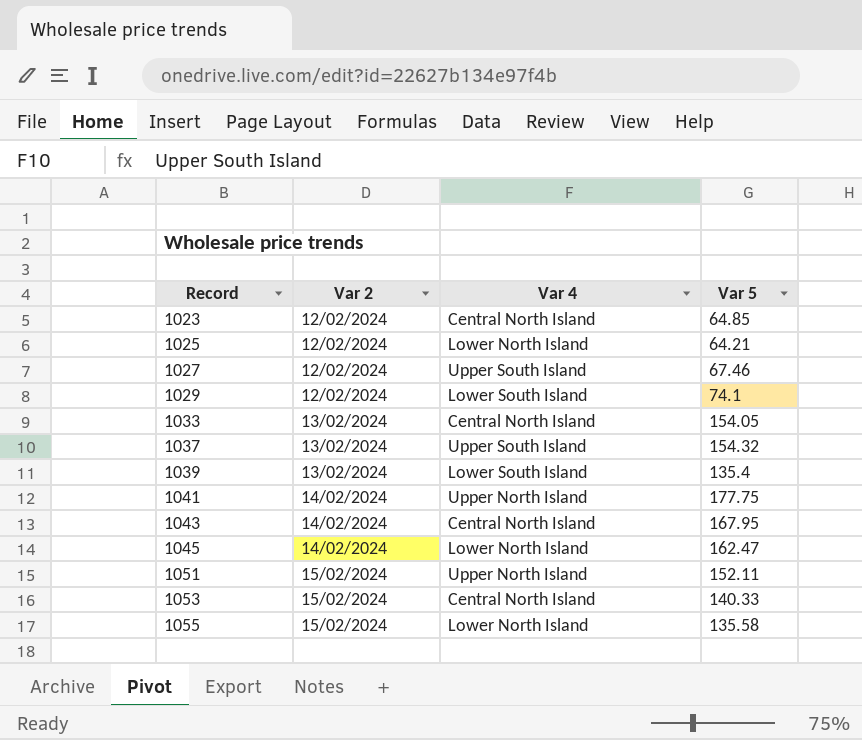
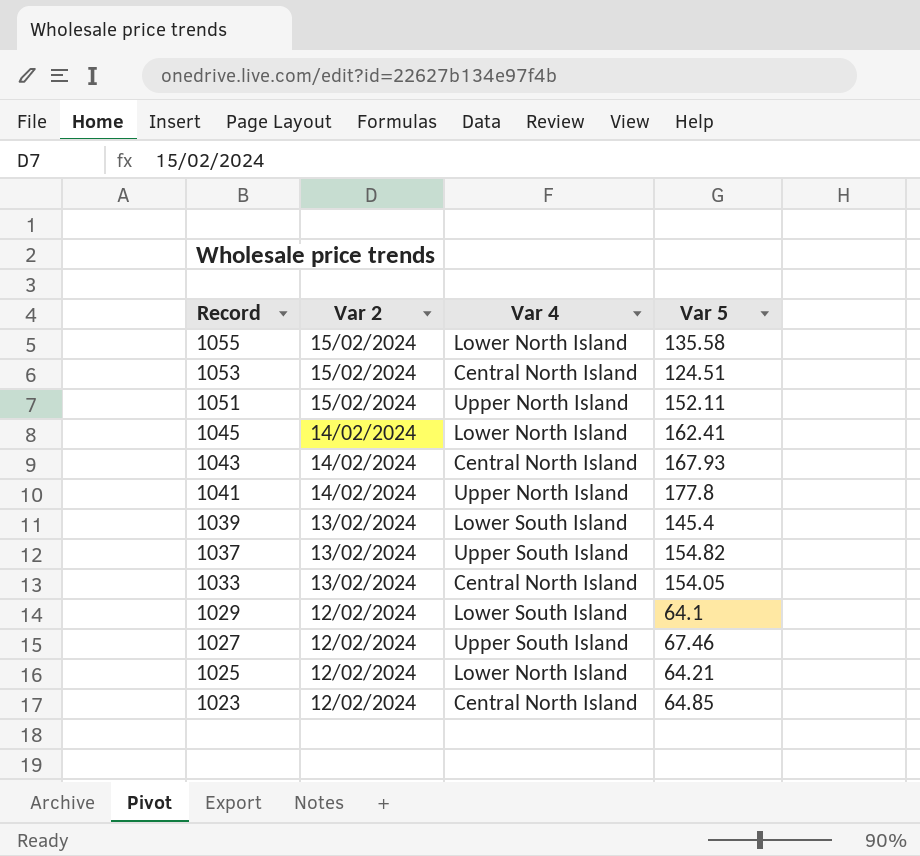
row order: Record ascending -> Record descending
1053 | Var 5: 140.33 -> 124.51
1045 | Var 5: 162.47 -> 162.41
1043 | Var 5: 167.95 -> 167.93
1041 | Var 5: 177.75 -> 177.8
1039 | Var 5: 135.4 -> 145.4
1037 | Var 5: 154.32 -> 154.82
1029 | Var 5: 74.1 -> 64.1

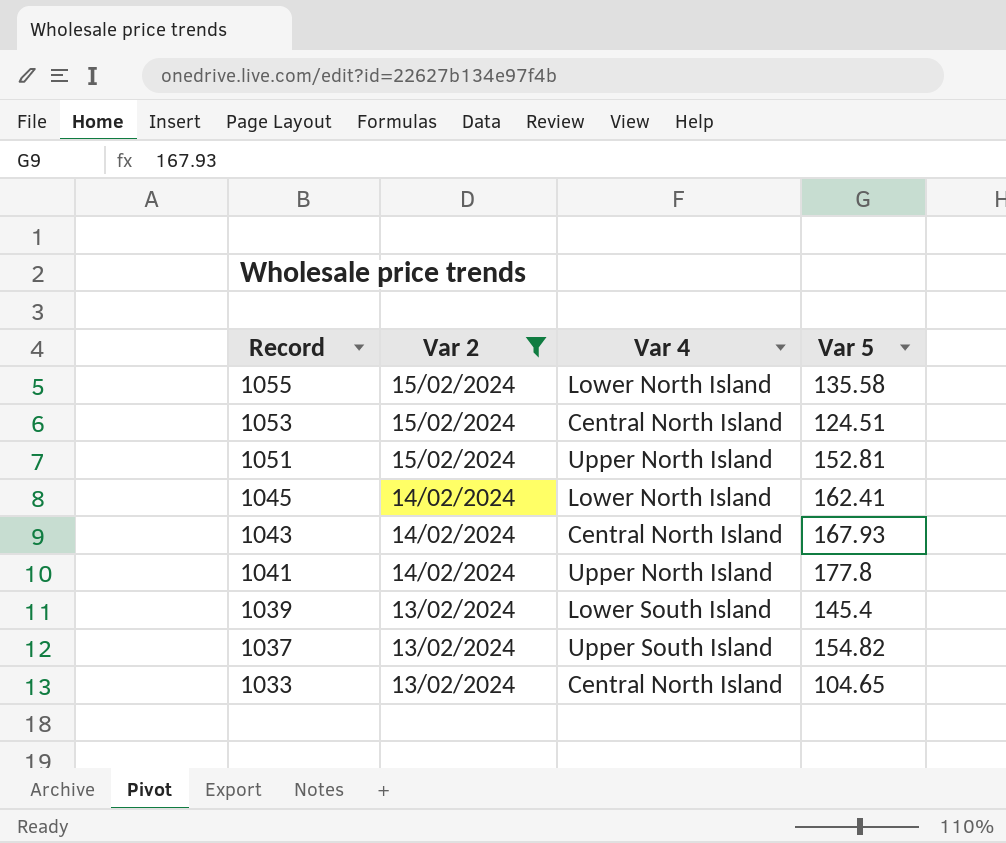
filter: none -> Var 2 != 12/02/2024
1051 | Var 5: 152.11 -> 152.81
1033 | Var 5: 154.05 -> 104.65

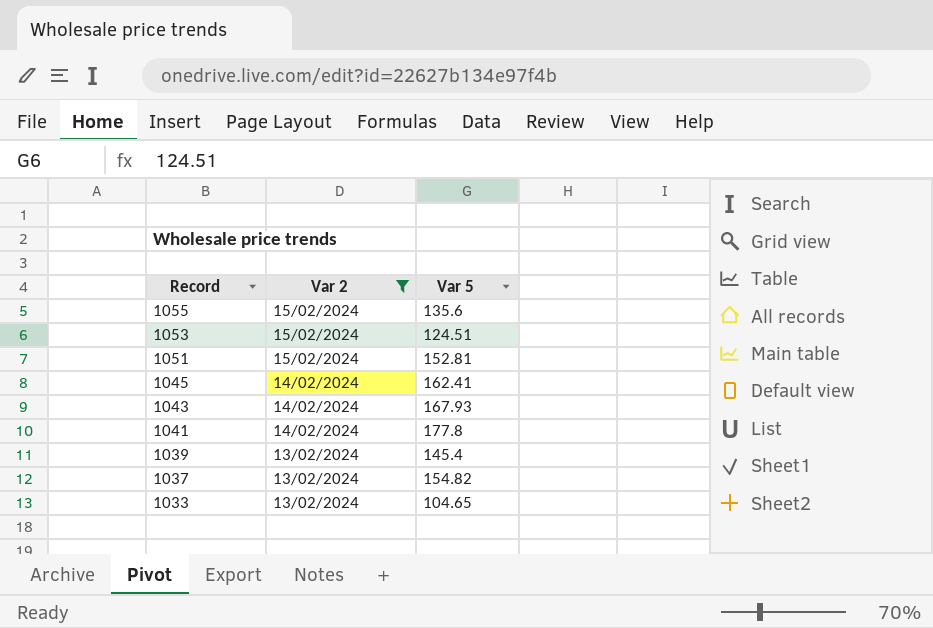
column Var 4 | position: 3 -> none
1055 | Var 5: 135.58 -> 135.6

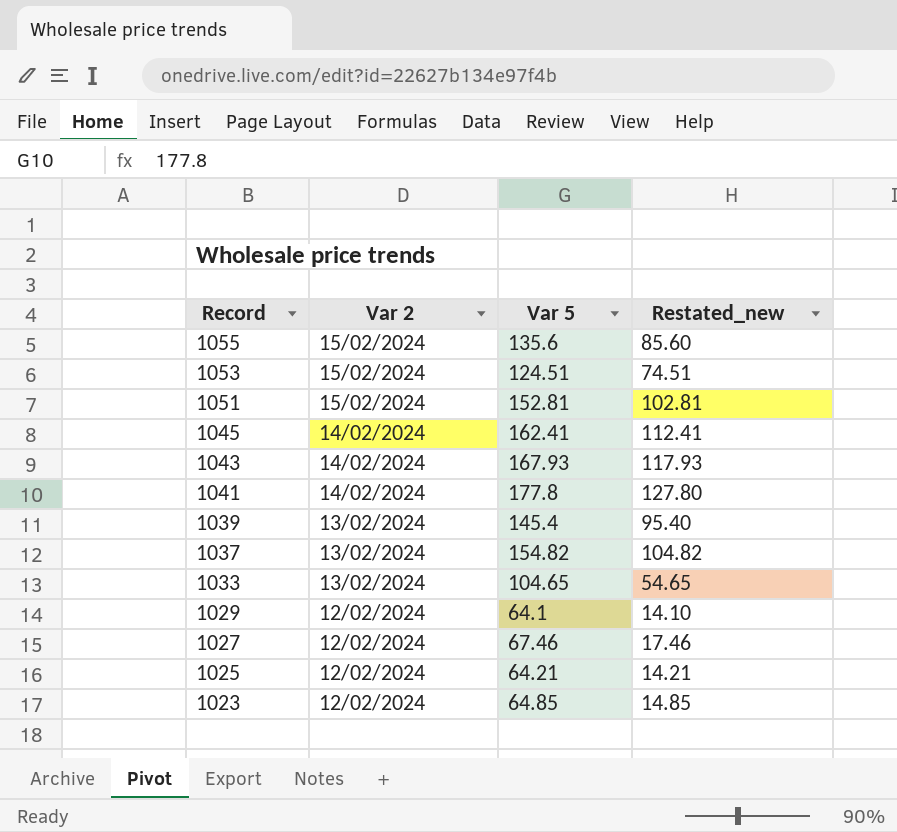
filter: Var 2 != 12/02/2024 -> none
column Restated_new | formula: none -> [Var 5] - 50

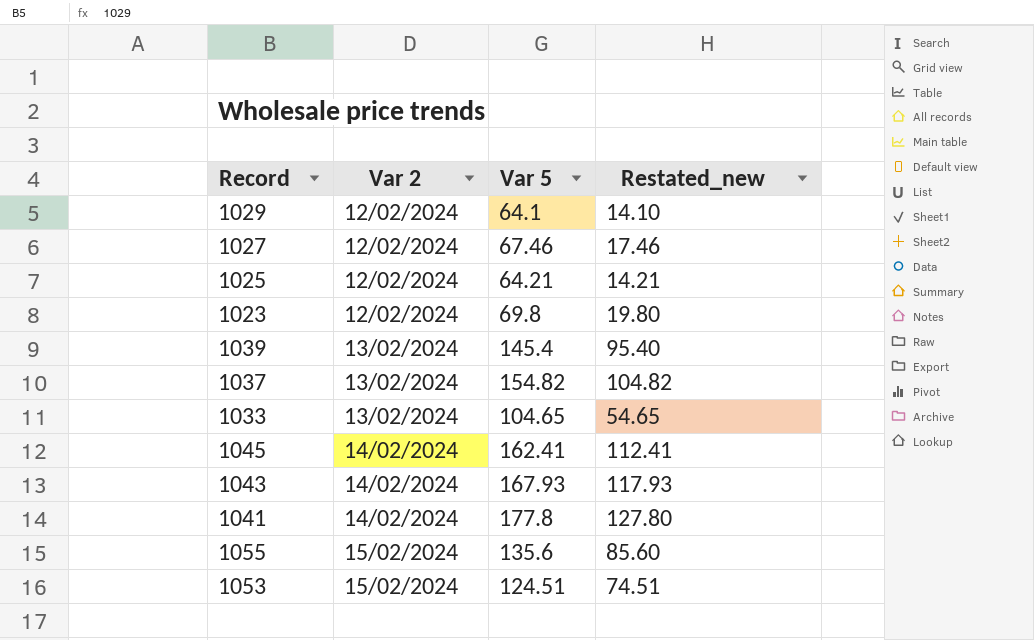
row order: Record descending -> Var 2 ascending
row 1051: 15/02/2024 | 152.81 | 102.81 -> none
1023 | Var 5: 64.85 -> 69.8
1023 | Restated_new: 14.85 -> 19.80

